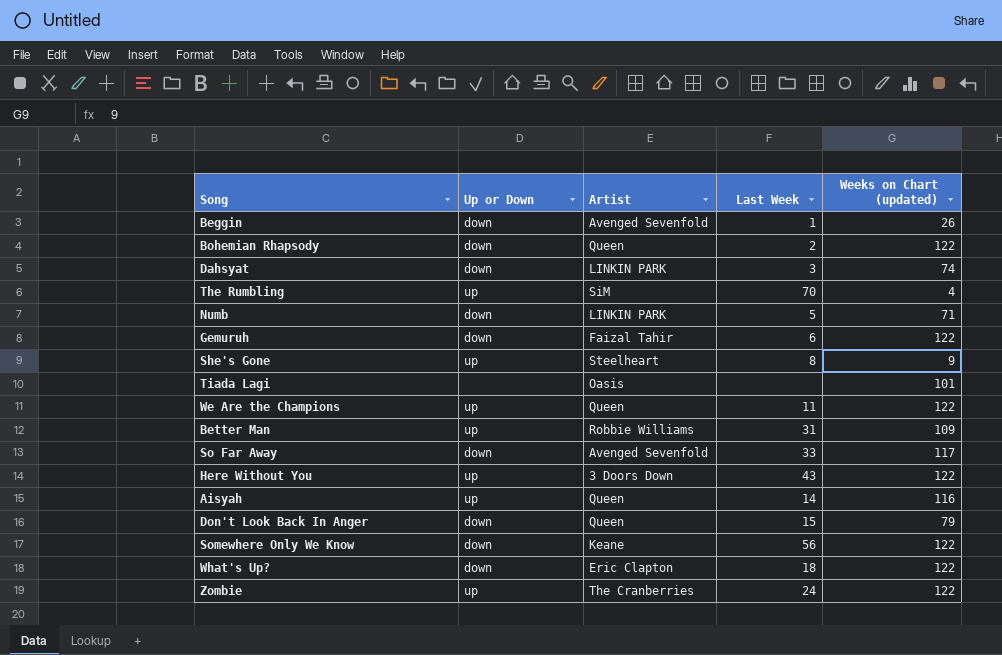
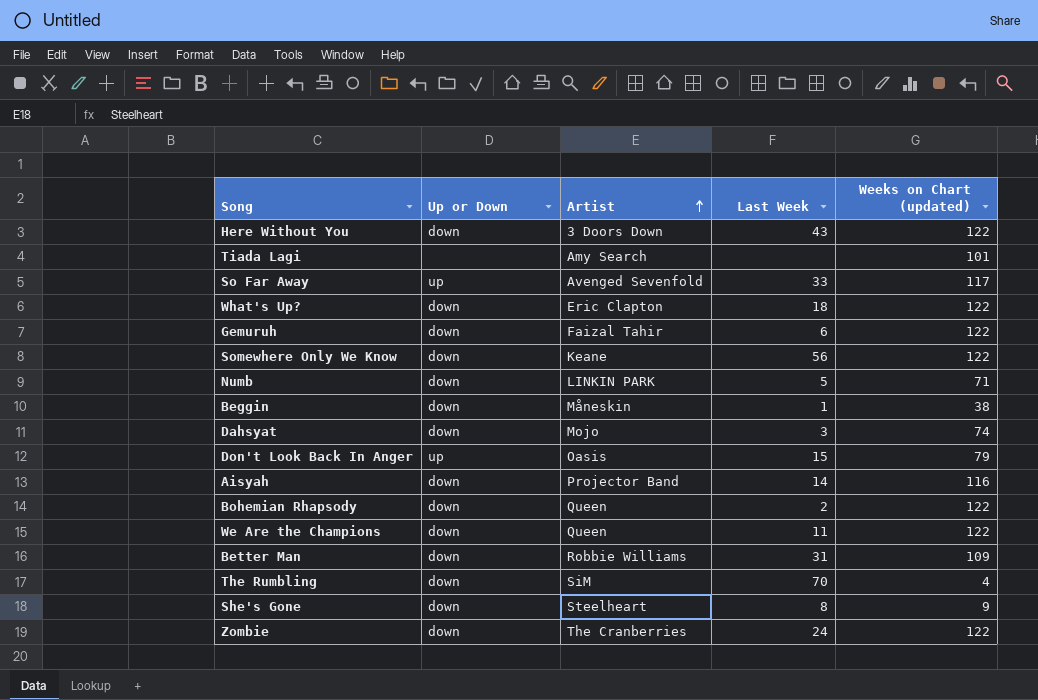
row order: none -> Artist ascending
Here Without You | Up or Down: up -> down
Tiada Lagi | Artist: Oasis -> Amy Search
So Far Away | Up or Down: down -> up
Beggin | Artist: Avenged Sevenfold -> Måneskin
Beggin | Weeks on Chart (updated): 26 -> 38
Dahsyat | Artist: LINKIN PARK -> Mojo
Don't Look Back In Anger | Up or Down: down -> up
Don't Look Back In Anger | Artist: Queen -> Oasis
Aisyah | Up or Down: up -> down
Aisyah | Artist: Queen -> Projector Band
We Are the Champions | Up or Down: up -> down
Better Man | Up or Down: up -> down
The Rumbling | Up or Down: up -> down
She's Gone | Up or Down: up -> down
Zombie | Up or Down: up -> down

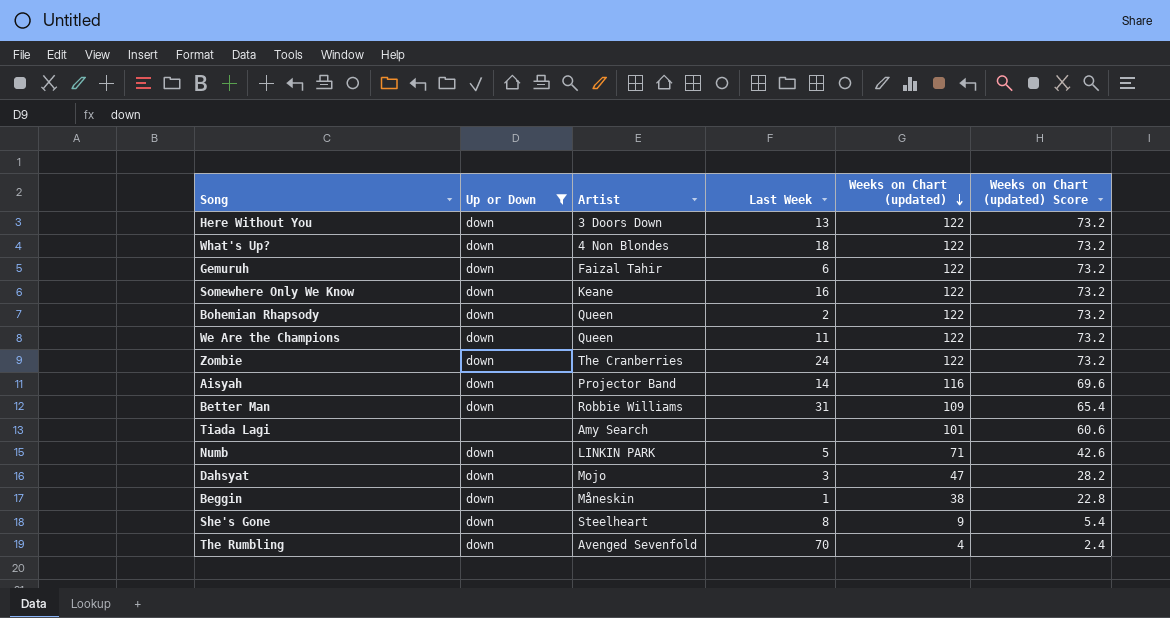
filter: none -> Up or Down != up
row order: Artist ascending -> Weeks on Chart (updated) descending
column Weeks on Chart (updated) Score | formula: none -> [Weeks on Chart (updated)] * 0.6
Here Without You | Last Week: 43 -> 13
What's Up? | Artist: Eric Clapton -> 4 Non Blondes
Somewhere Only We Know | Last Week: 56 -> 16
Dahsyat | Weeks on Chart (updated): 74 -> 47
The Rumbling | Artist: SiM -> Avenged Sevenfold

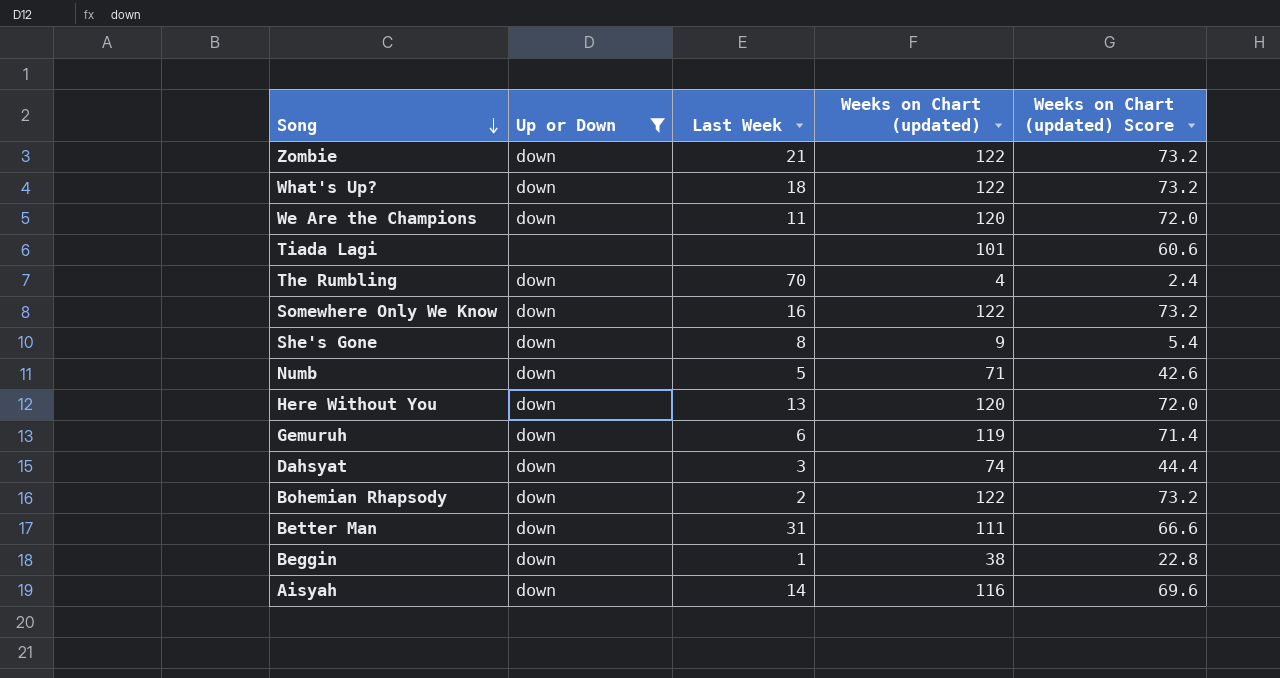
row order: Weeks on Chart (updated) descending -> Song descending
column Artist | position: 3 -> none
Zombie | Last Week: 24 -> 21
We Are the Champions | Weeks on Chart (updated): 122 -> 120
We Are the Champions | Weeks on Chart (updated) Score: 73.2 -> 72.0
Here Without You | Weeks on Chart (updated): 122 -> 120
Here Without You | Weeks on Chart (updated) Score: 73.2 -> 72.0
Gemuruh | Weeks on Chart (updated): 122 -> 119
Gemuruh | Weeks on Chart (updated) Score: 73.2 -> 71.4
Dahsyat | Weeks on Chart (updated): 47 -> 74
Dahsyat | Weeks on Chart (updated) Score: 28.2 -> 44.4
Better Man | Weeks on Chart (updated): 109 -> 111
Better Man | Weeks on Chart (updated) Score: 65.4 -> 66.6

